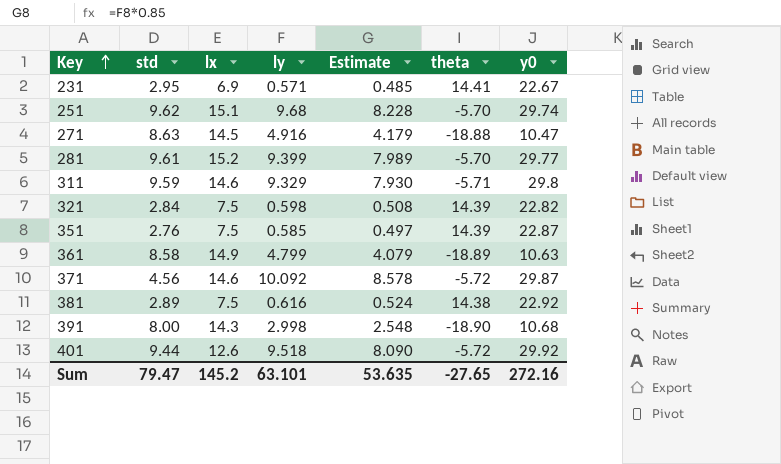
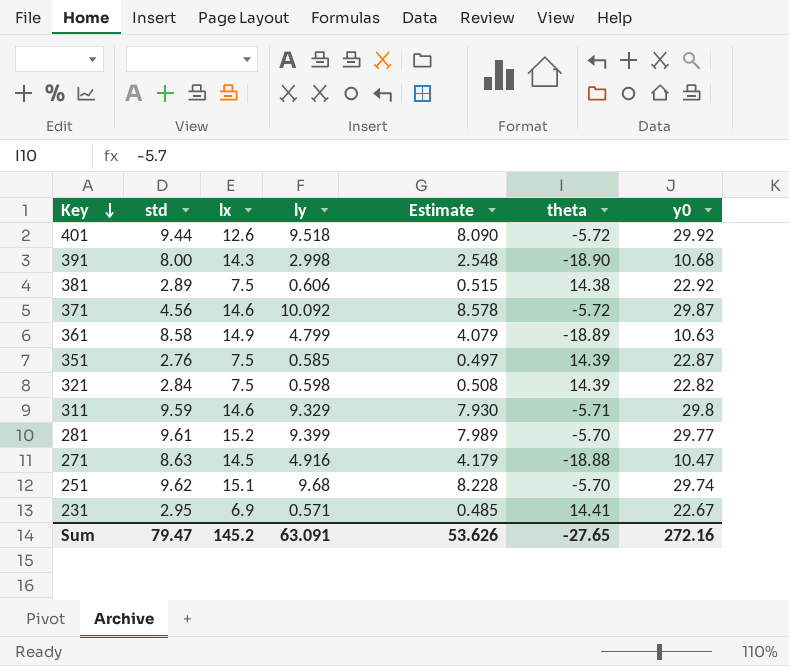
row order: Key ascending -> Key descending
381 | ly: 0.616 -> 0.606
381 | Estimate: 0.524 -> 0.515
Sum | ly: 63.101 -> 63.091
Sum | Estimate: 53.635 -> 53.626

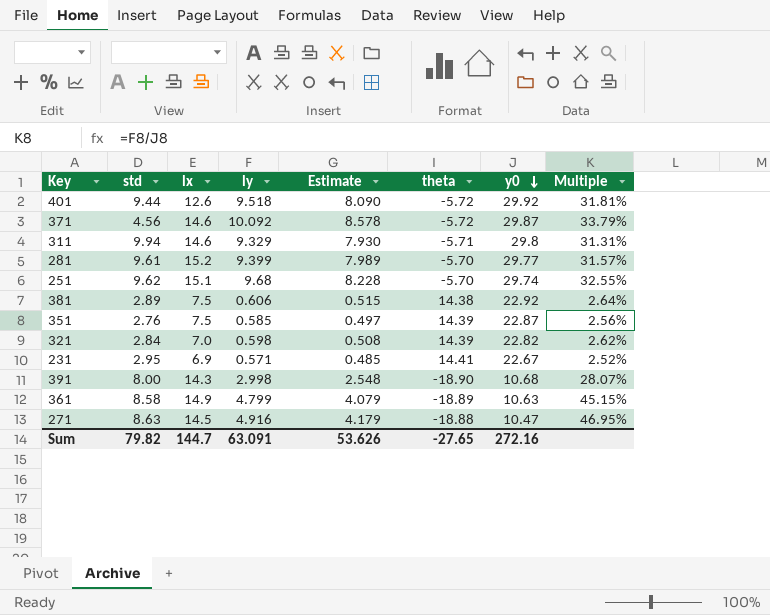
row order: Key descending -> y0 descending
column Multiple | formula: none -> [ly] / [y0]
311 | std: 9.59 -> 9.94
321 | lx: 7.5 -> 7.0
Sum | std: 79.47 -> 79.82
Sum | lx: 145.2 -> 144.7

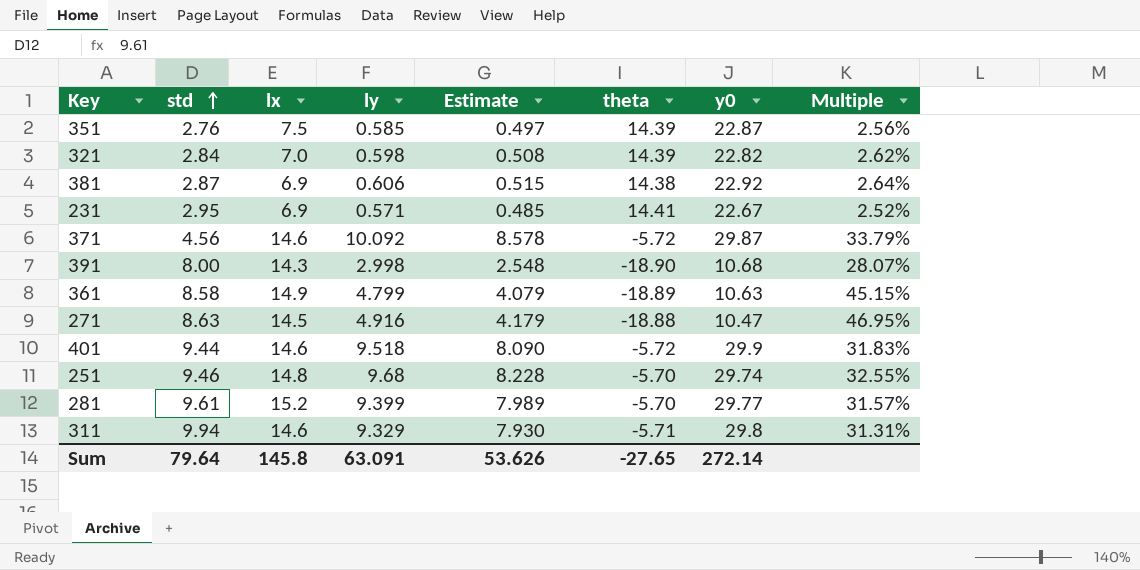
row order: y0 descending -> std ascending
381 | std: 2.89 -> 2.87
381 | lx: 7.5 -> 6.9
401 | lx: 12.6 -> 14.6
401 | y0: 29.92 -> 29.9
401 | Multiple: 31.81% -> 31.83%
251 | std: 9.62 -> 9.46
251 | lx: 15.1 -> 14.8
Sum | std: 79.82 -> 79.64
Sum | lx: 144.7 -> 145.8
Sum | y0: 272.16 -> 272.14

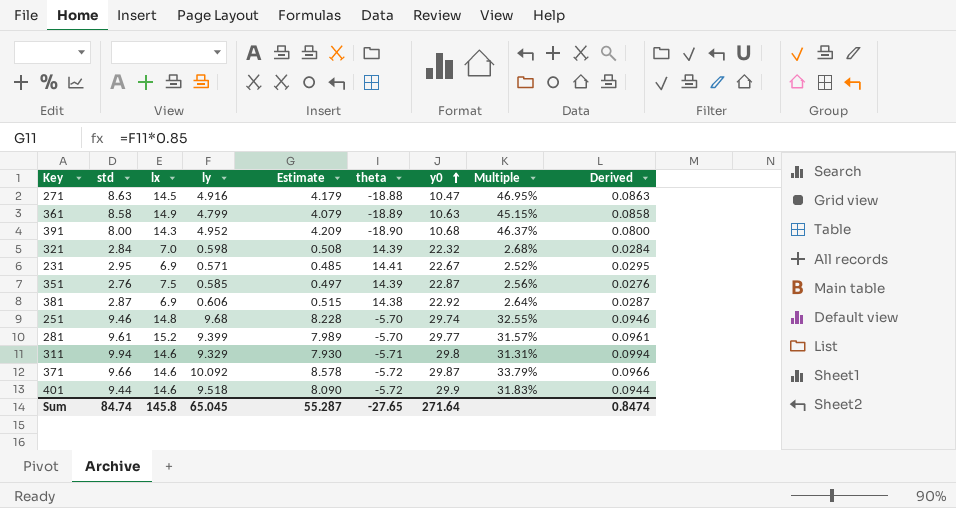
row order: std ascending -> y0 ascending
column Derived | formula: none -> [std] * 0.01
391 | ly: 2.998 -> 4.952
391 | Estimate: 2.548 -> 4.209
391 | Multiple: 28.07% -> 46.37%
321 | y0: 22.82 -> 22.32
321 | Multiple: 2.62% -> 2.68%
371 | std: 4.56 -> 9.66
Sum | std: 79.64 -> 84.74
Sum | ly: 63.091 -> 65.045
Sum | Estimate: 53.626 -> 55.287
Sum | y0: 272.14 -> 271.64

